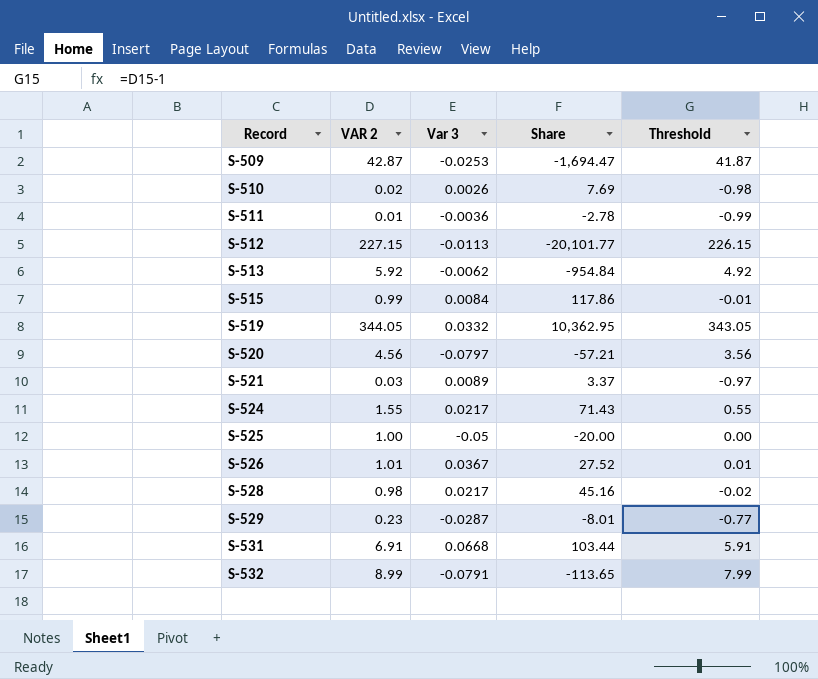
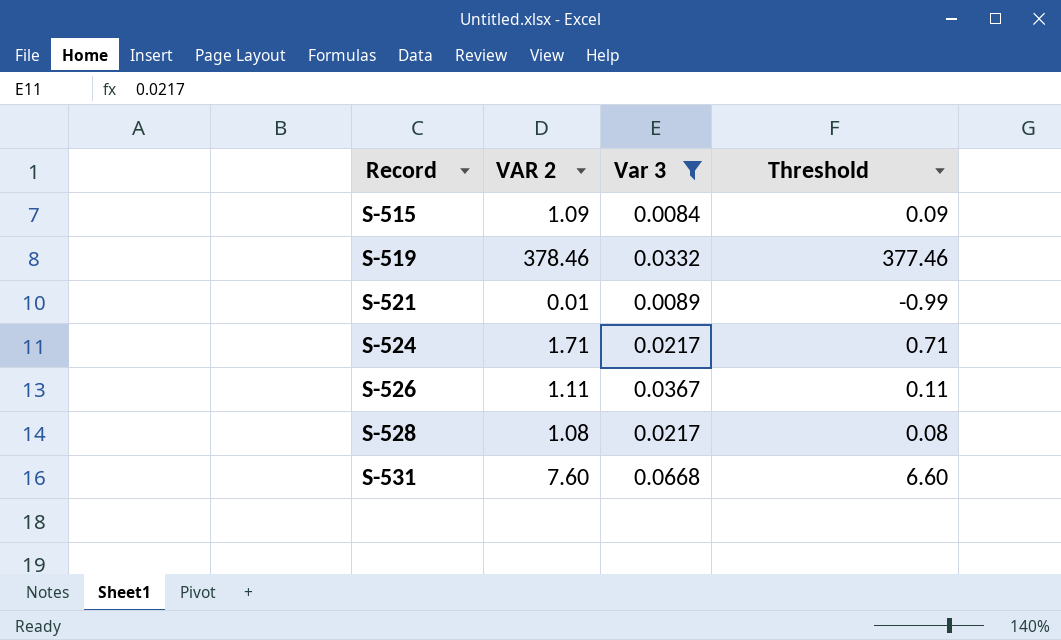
filter: none -> Var 3 >= 0.0084
column Share | formula: [VAR 2] / [Var 3] -> none
S-515 | VAR 2: 0.99 -> 1.09
S-515 | Threshold: -0.01 -> 0.09
S-519 | VAR 2: 344.05 -> 378.46
S-519 | Threshold: 343.05 -> 377.46
S-521 | VAR 2: 0.03 -> 0.01
S-521 | Threshold: -0.97 -> -0.99
S-524 | VAR 2: 1.55 -> 1.71
S-524 | Threshold: 0.55 -> 0.71
S-526 | VAR 2: 1.01 -> 1.11
S-526 | Threshold: 0.01 -> 0.11
S-528 | VAR 2: 0.98 -> 1.08
S-528 | Threshold: -0.02 -> 0.08
S-531 | VAR 2: 6.91 -> 7.60
S-531 | Threshold: 5.91 -> 6.60

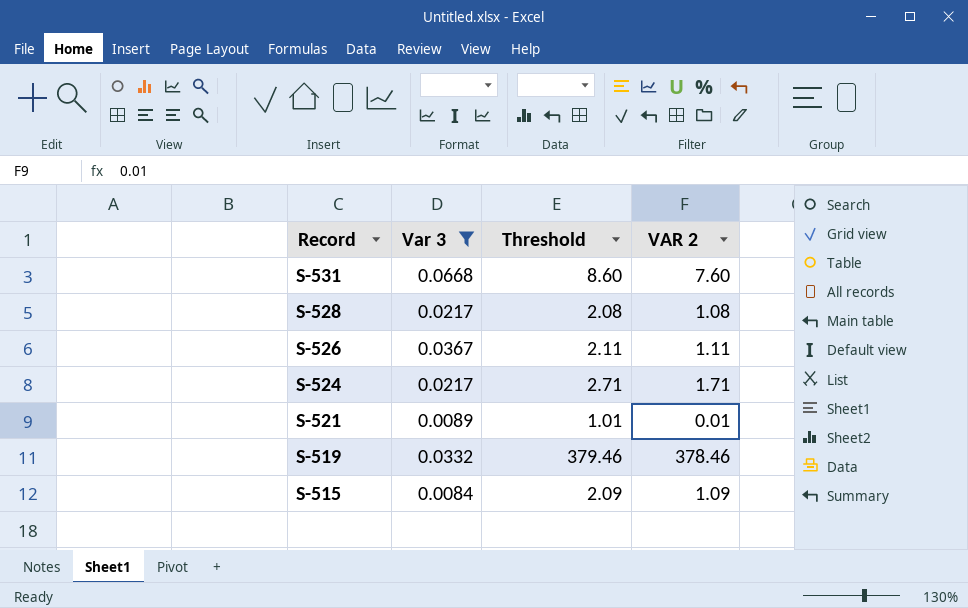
row order: Record ascending -> Record descending
column Threshold | formula: [VAR 2] - 1 -> [VAR 2] + 1
column VAR 2 | position: 2 -> 4

